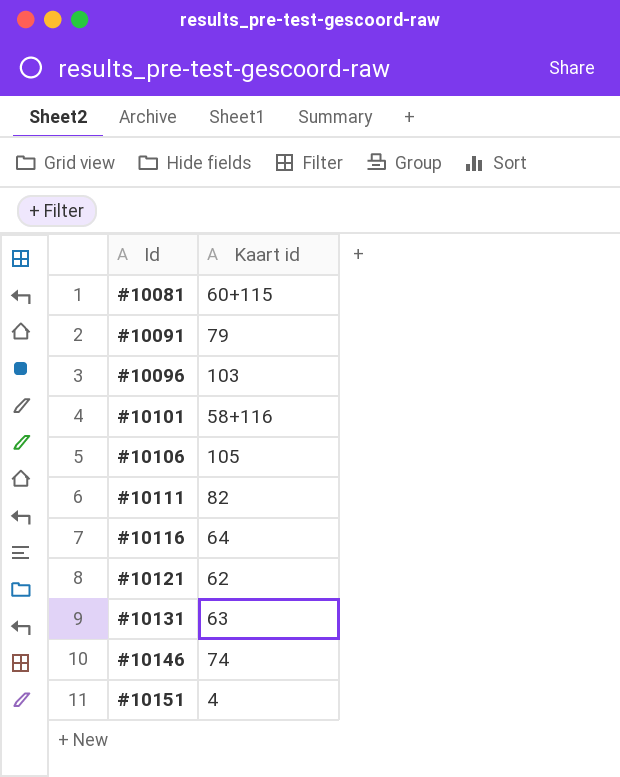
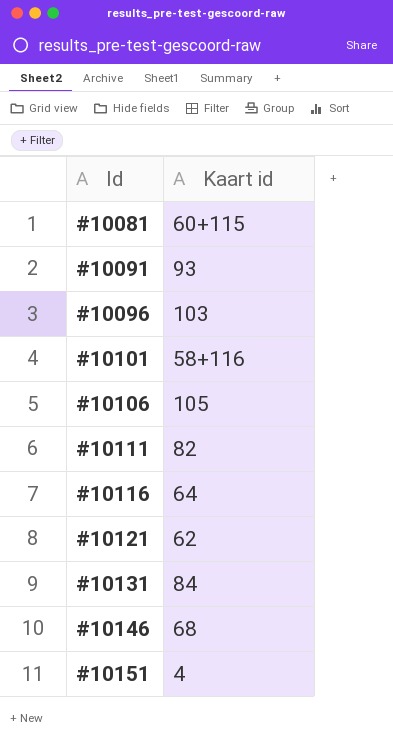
#10091 | Kaart id: 79 -> 93
#10131 | Kaart id: 63 -> 84
#10146 | Kaart id: 74 -> 68

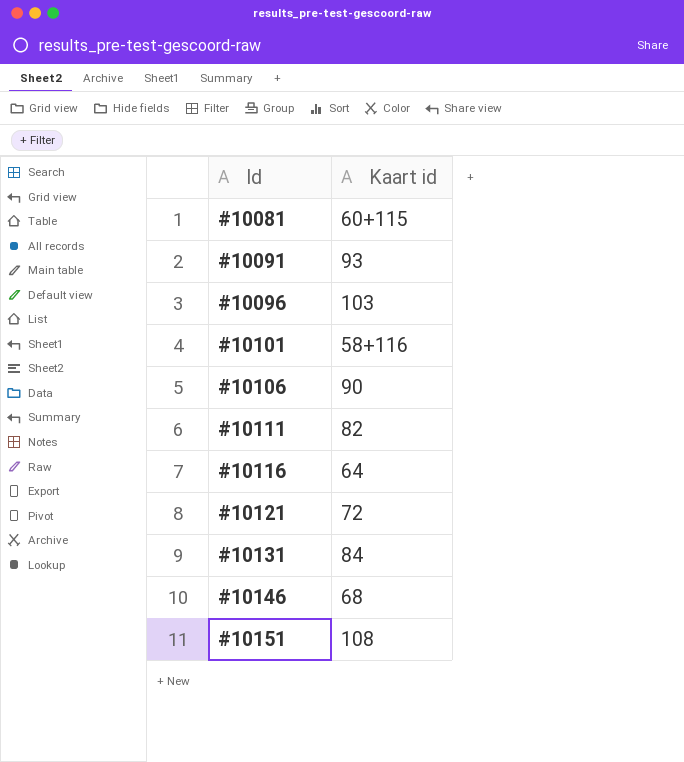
#10106 | Kaart id: 105 -> 90
#10121 | Kaart id: 62 -> 72
#10151 | Kaart id: 4 -> 108

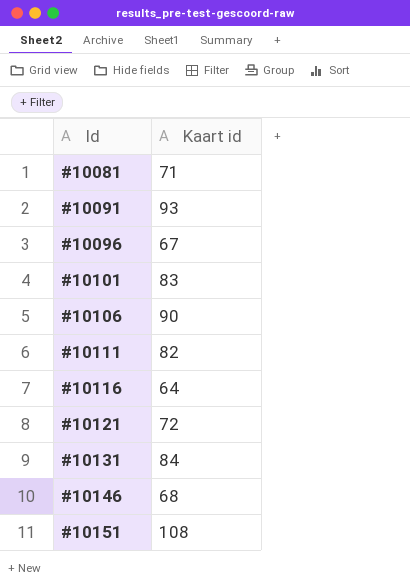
#10081 | Kaart id: 60+115 -> 71
#10096 | Kaart id: 103 -> 67
#10101 | Kaart id: 58+116 -> 83

